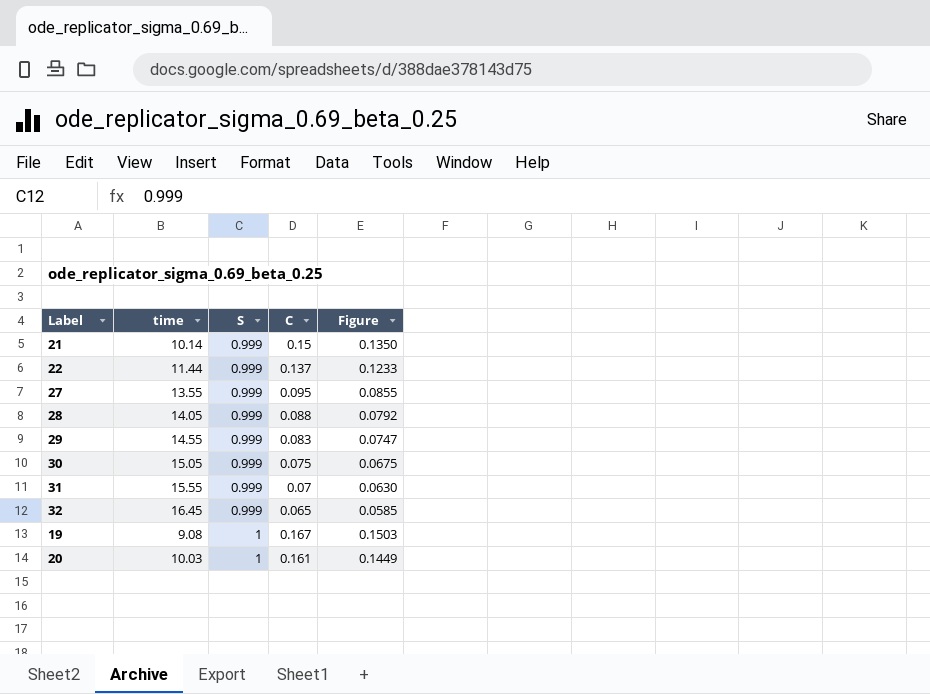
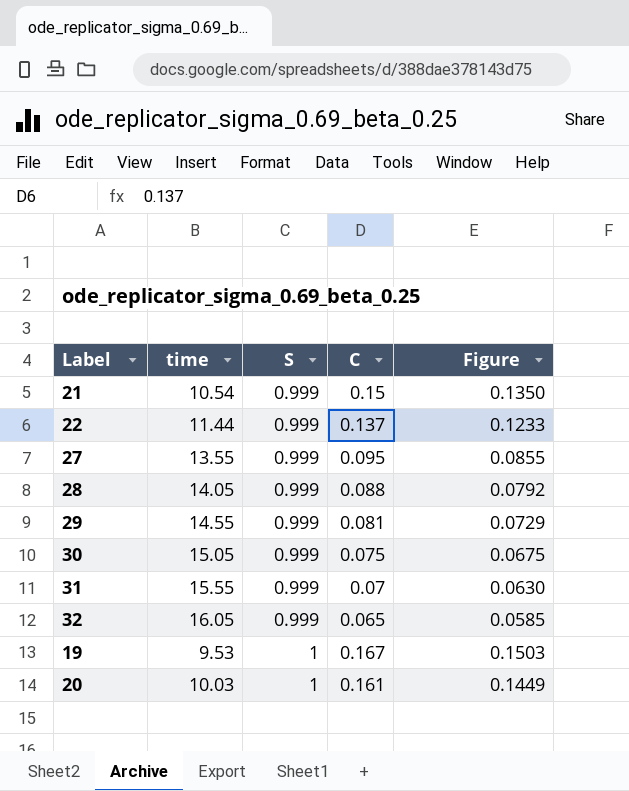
21 | time: 10.14 -> 10.54
29 | C: 0.083 -> 0.081
29 | Figure: 0.0747 -> 0.0729
32 | time: 16.45 -> 16.05
19 | time: 9.08 -> 9.53

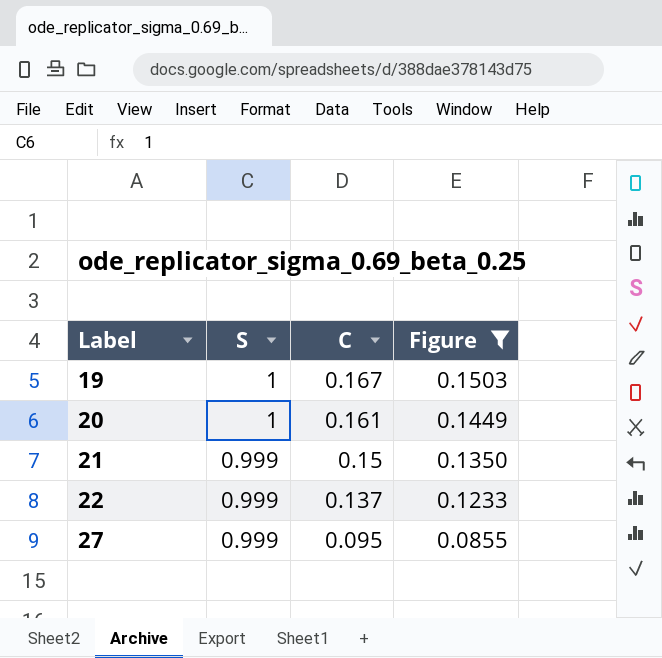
filter: none -> Figure >= 0.0855
row order: S ascending -> Label ascending
column time | position: 2 -> none

